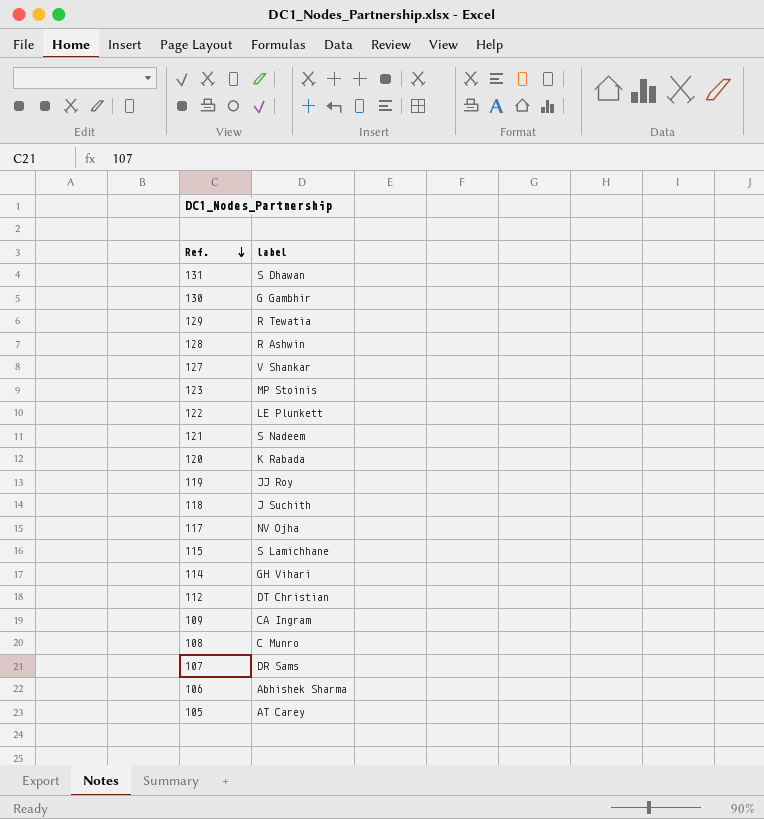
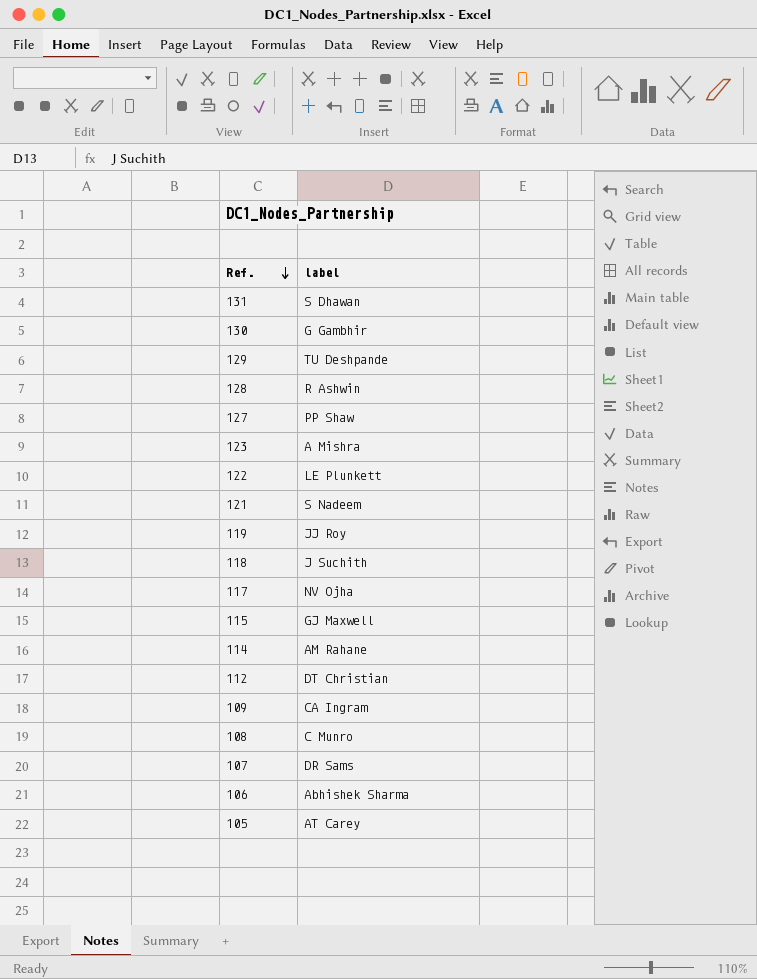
row 120: K Rabada -> none
129 | label: R Tewatia -> TU Deshpande
127 | label: V Shankar -> PP Shaw
123 | label: MP Stoinis -> A Mishra
115 | label: S Lamichhane -> GJ Maxwell
114 | label: GH Vihari -> AM Rahane

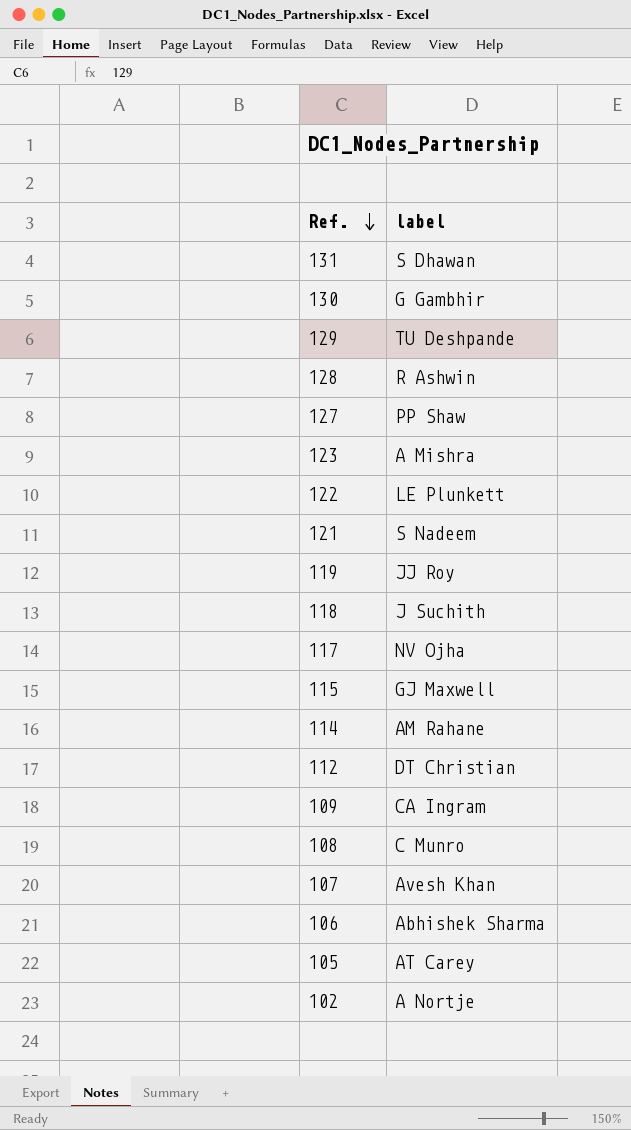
107 | label: DR Sams -> Avesh Khan
row 102: none -> A Nortje

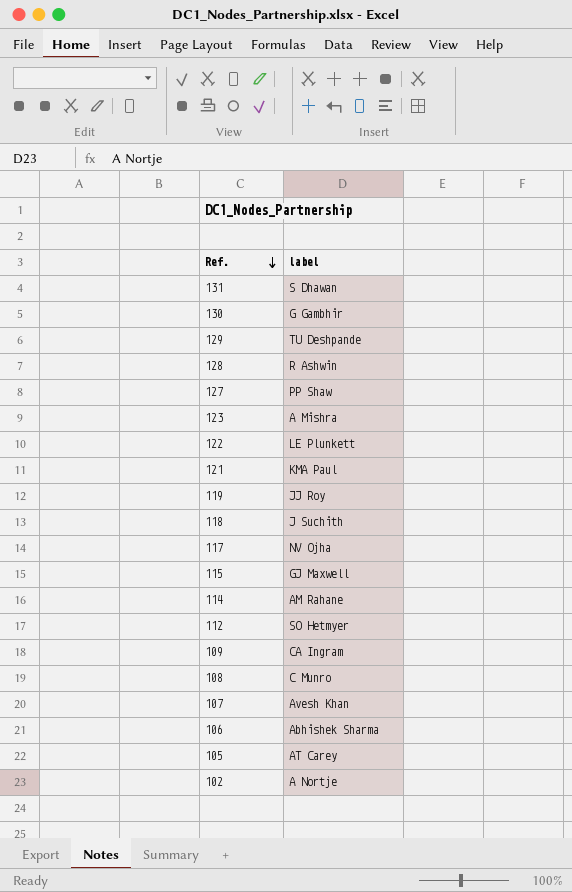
121 | label: S Nadeem -> KMA Paul
112 | label: DT Christian -> SO Hetmyer

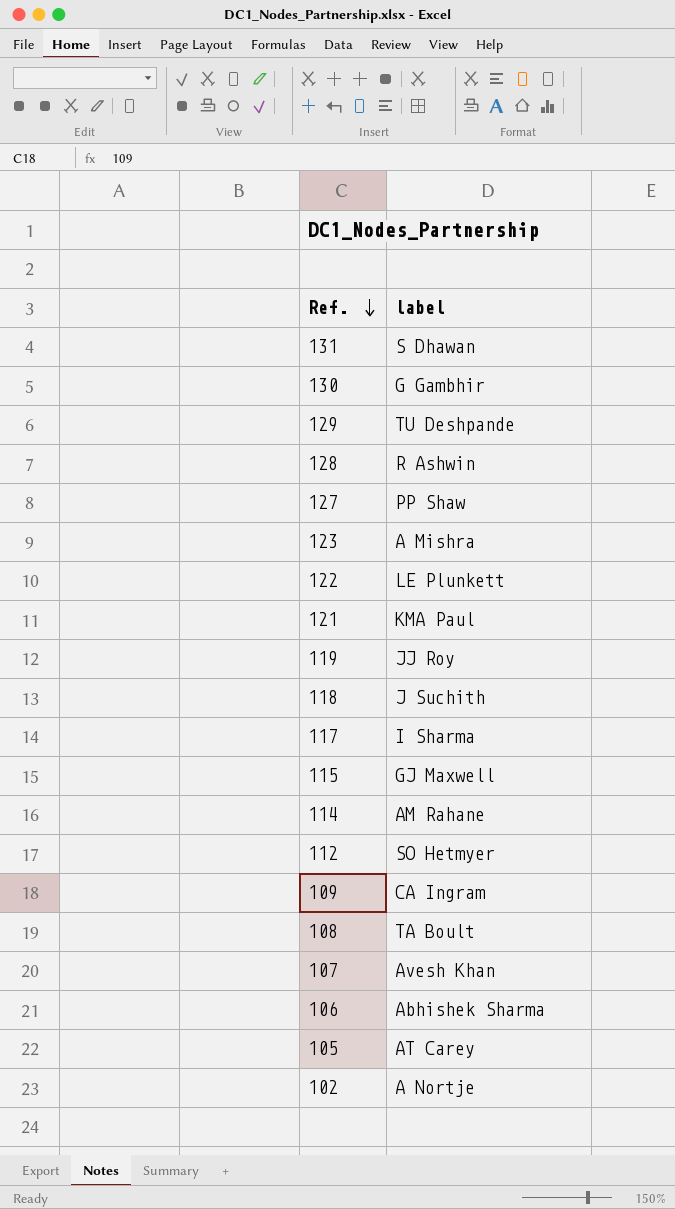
117 | label: NV Ojha -> I Sharma
108 | label: C Munro -> TA Boult

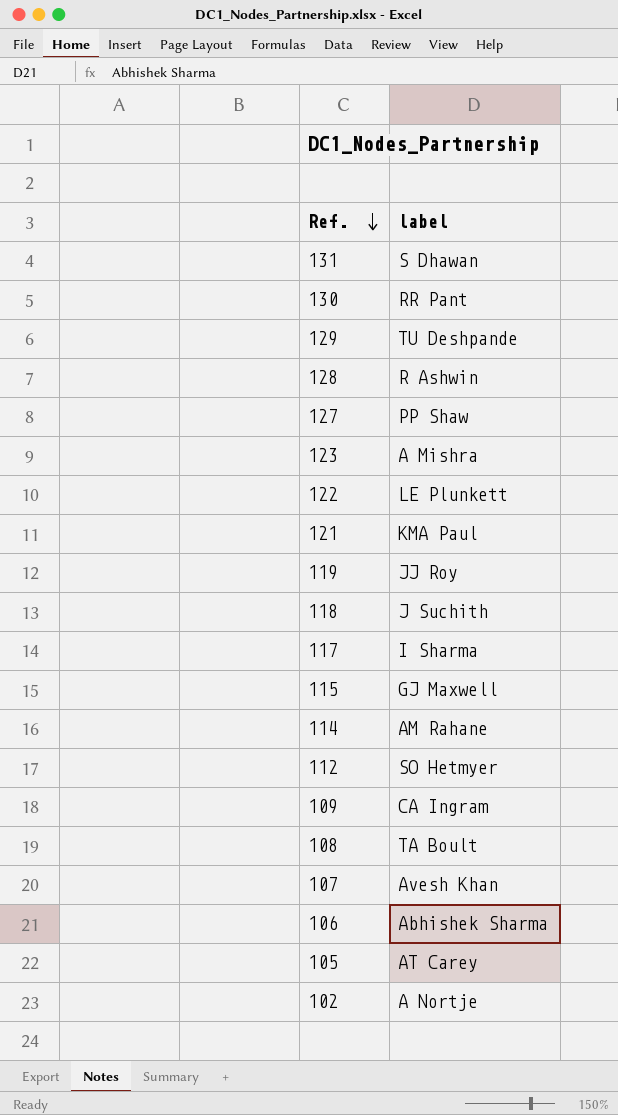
130 | label: G Gambhir -> RR Pant

